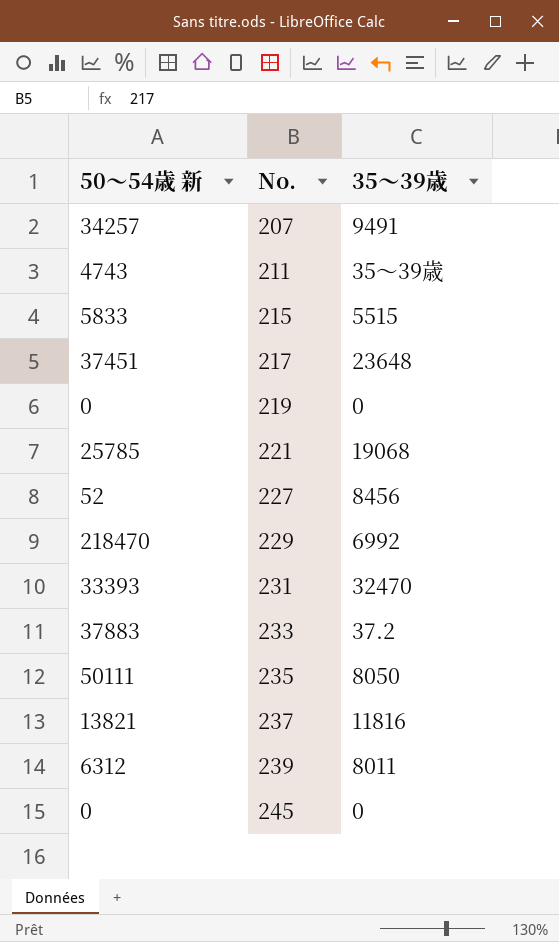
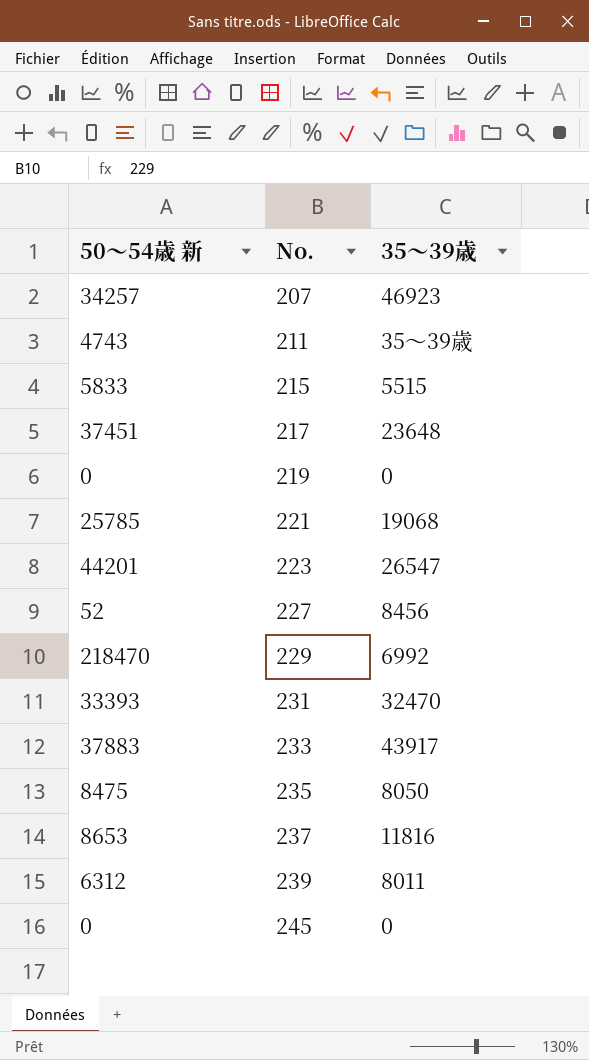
207 | 35～39歳: 9491 -> 46923
row 223: none -> 44201 | 26547
233 | 35～39歳: 37.2 -> 43917
235 | 50～54歳 新: 50111 -> 8475
237 | 50～54歳 新: 13821 -> 8653

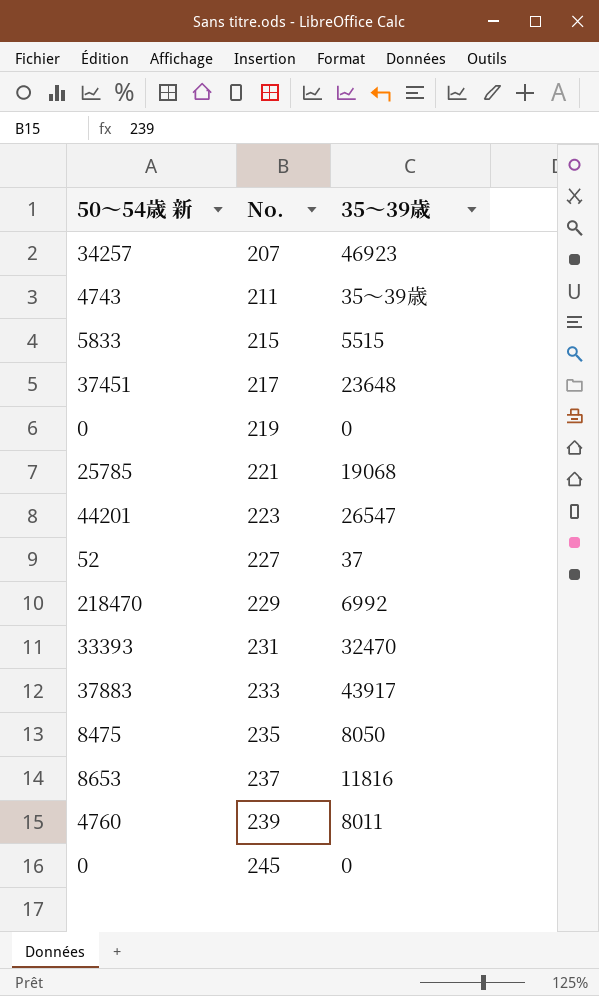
227 | 35～39歳: 8456 -> 37
239 | 50～54歳 新: 6312 -> 4760

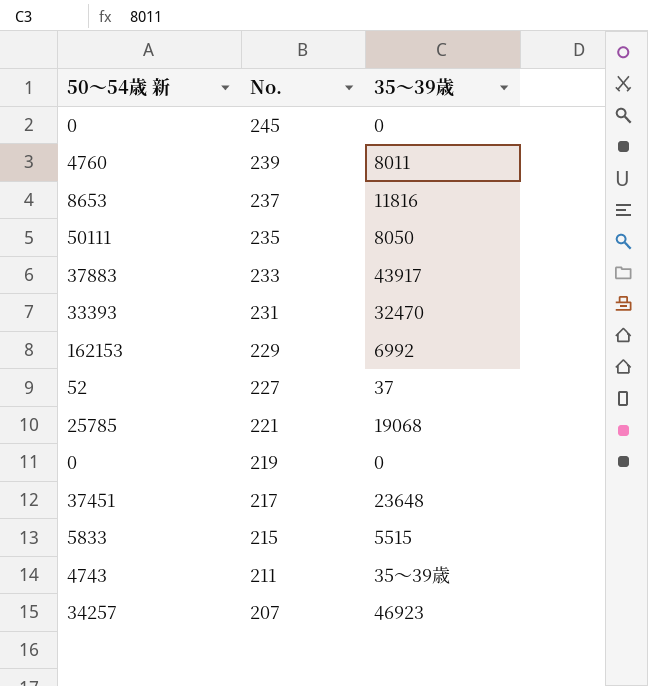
row order: No. ascending -> No. descending
row 223: 44201 | 26547 -> none
235 | 50～54歳 新: 8475 -> 50111
229 | 50～54歳 新: 218470 -> 162153

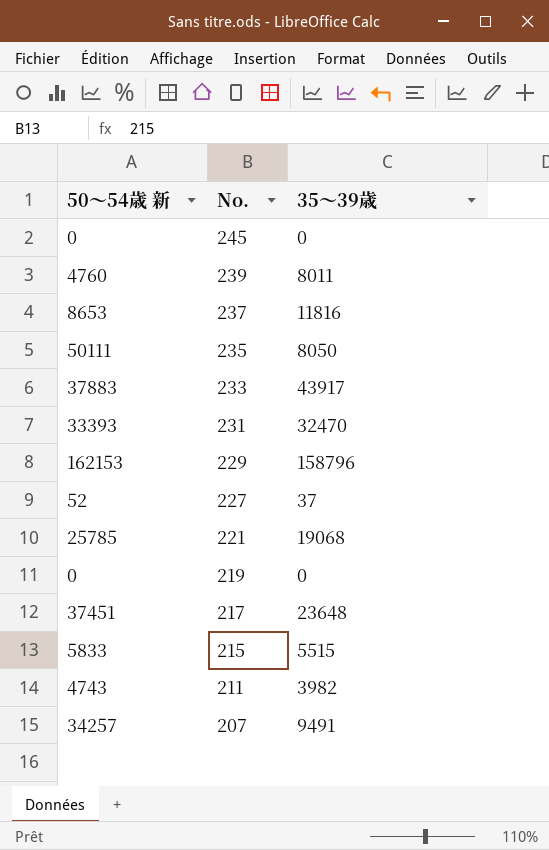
229 | 35～39歳: 6992 -> 158796
211 | 35～39歳: 35～39歳 -> 3982
207 | 35～39歳: 46923 -> 9491

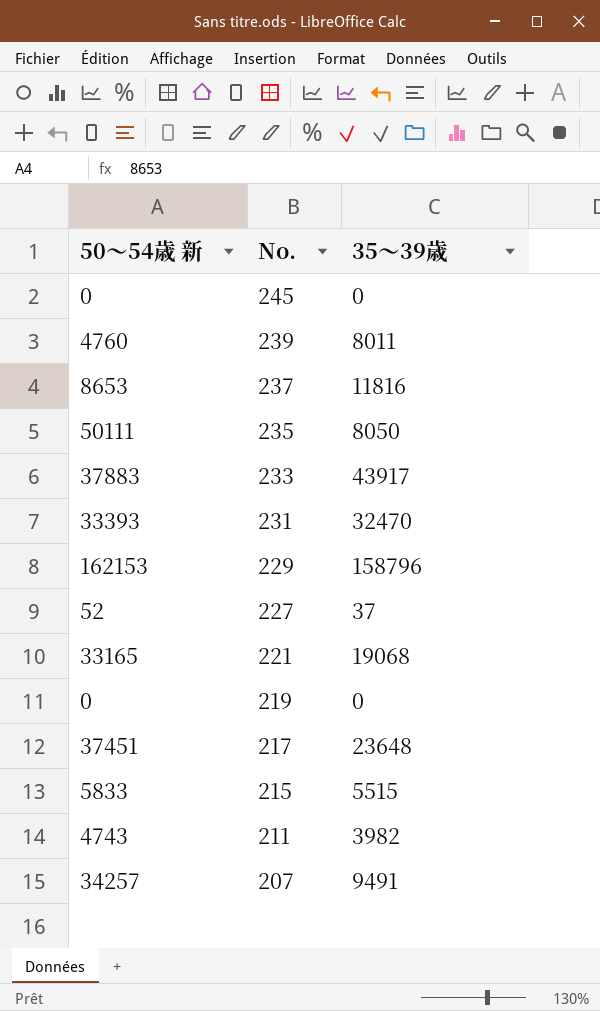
221 | 50～54歳 新: 25785 -> 33165

